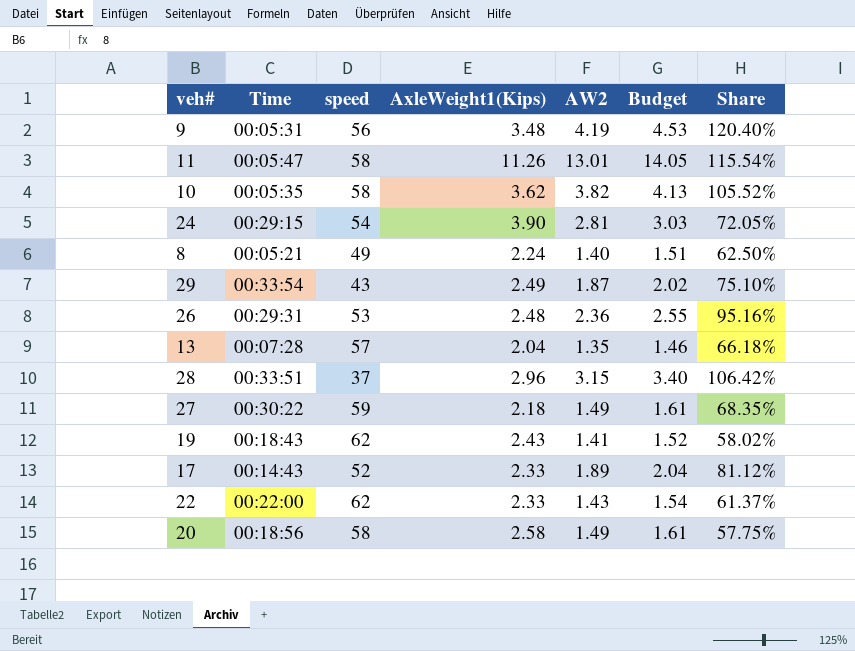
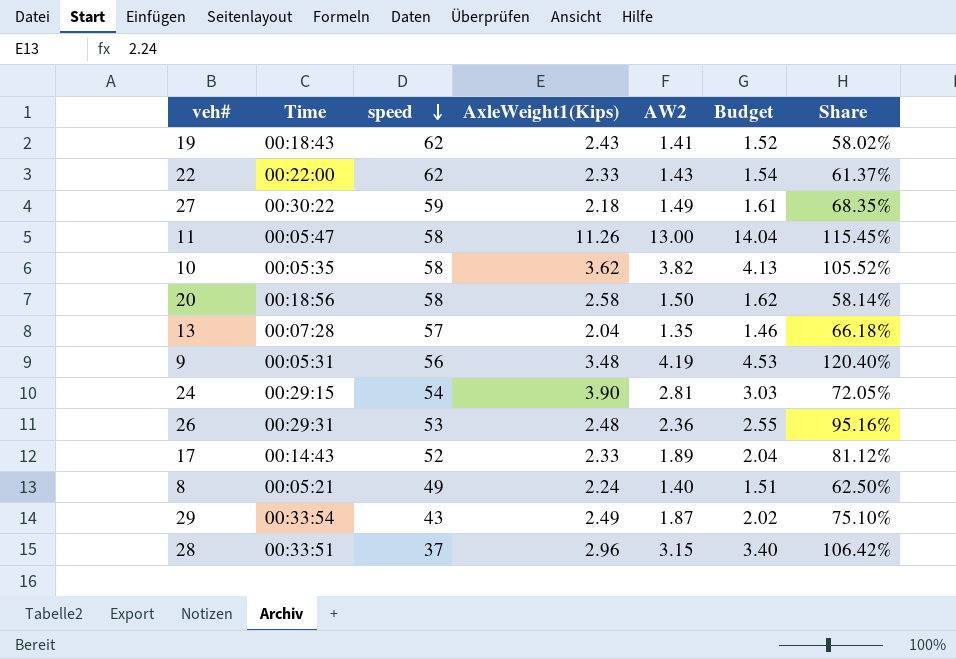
row order: none -> speed descending
11 | AW2: 13.01 -> 13.00
11 | Budget: 14.05 -> 14.04
11 | Share: 115.54% -> 115.45%
20 | AW2: 1.49 -> 1.50
20 | Budget: 1.61 -> 1.62
20 | Share: 57.75% -> 58.14%

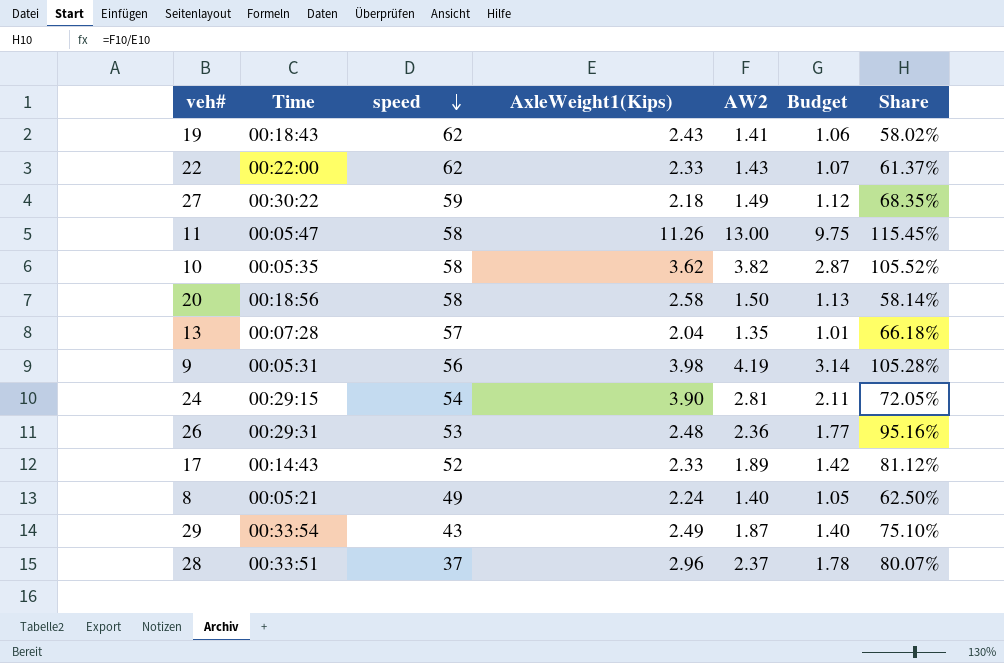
column Budget | formula: [AW2] * 1.08 -> [AW2] * 0.75
9 | AxleWeight1(Kips): 3.48 -> 3.98
9 | Share: 120.40% -> 105.28%
28 | AW2: 3.15 -> 2.37
28 | Share: 106.42% -> 80.07%

